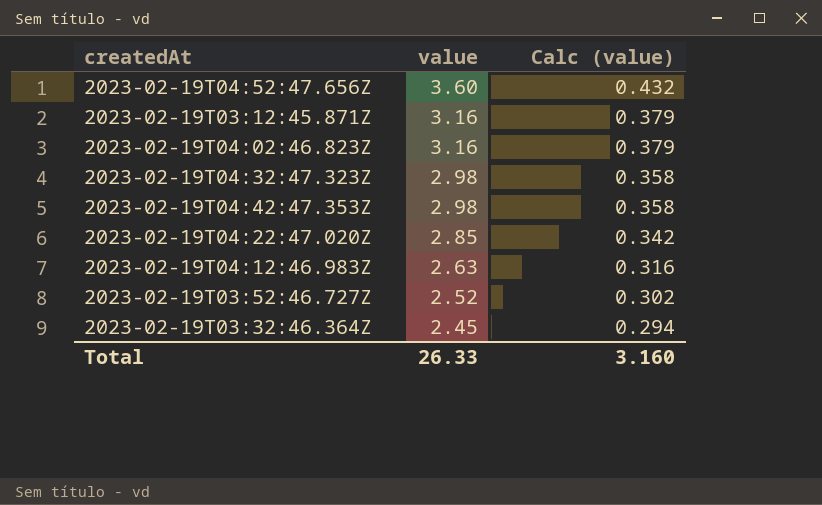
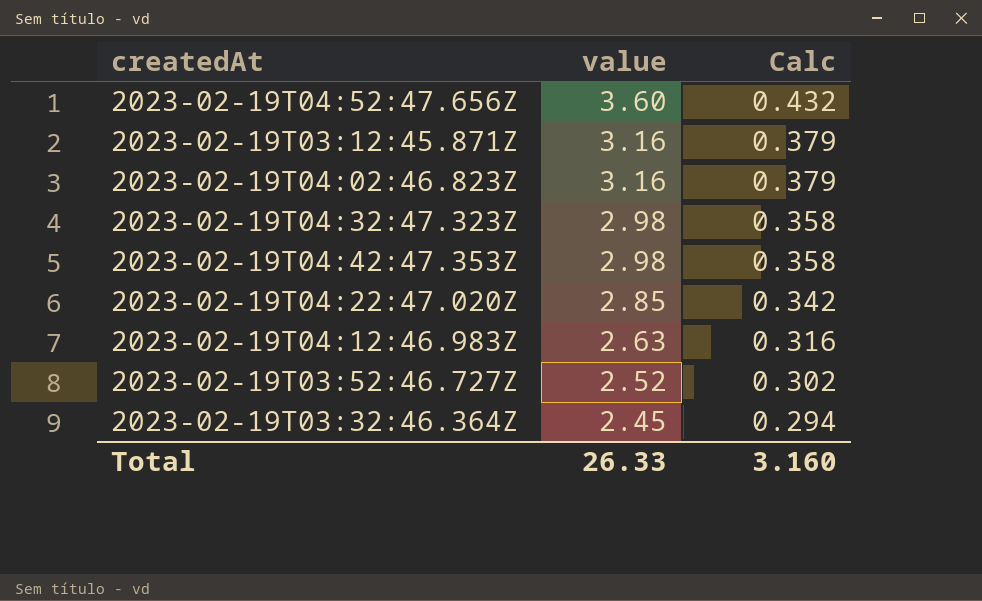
column name: Calc (value) -> Calc

